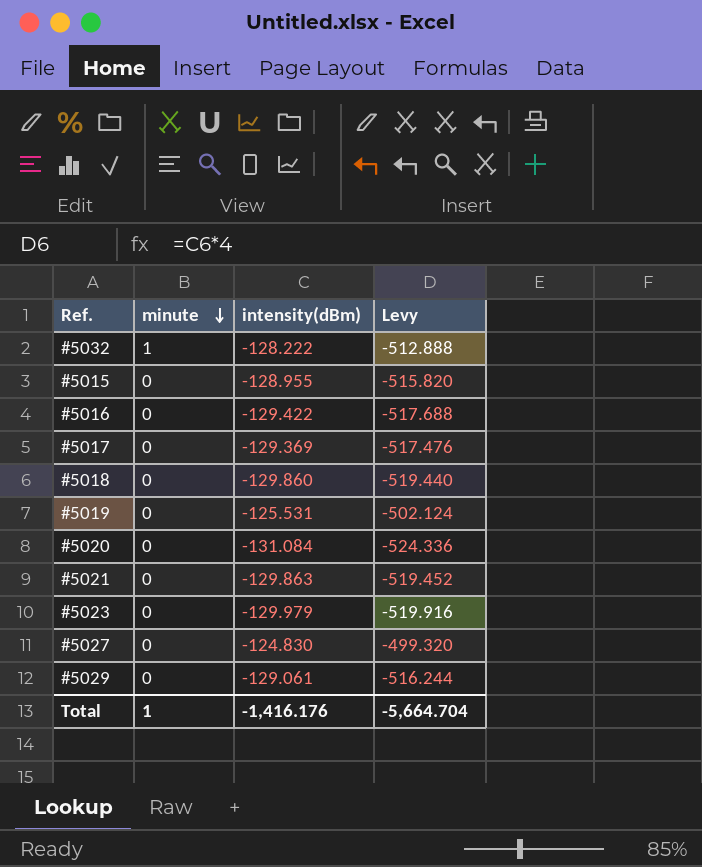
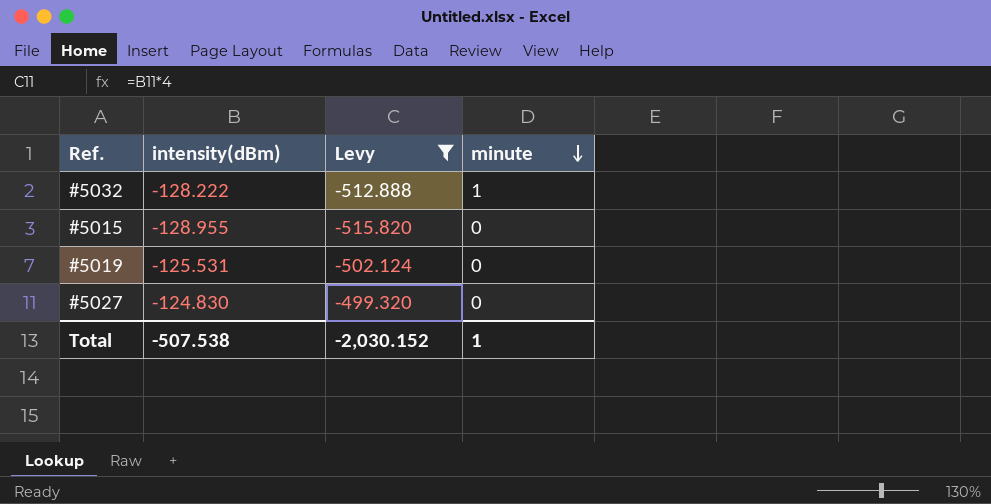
filter: none -> Levy >= -515.820
column minute | position: 2 -> 4
Total | intensity(dBm): -1,416.176 -> -507.538
Total | Levy: -5,664.704 -> -2,030.152

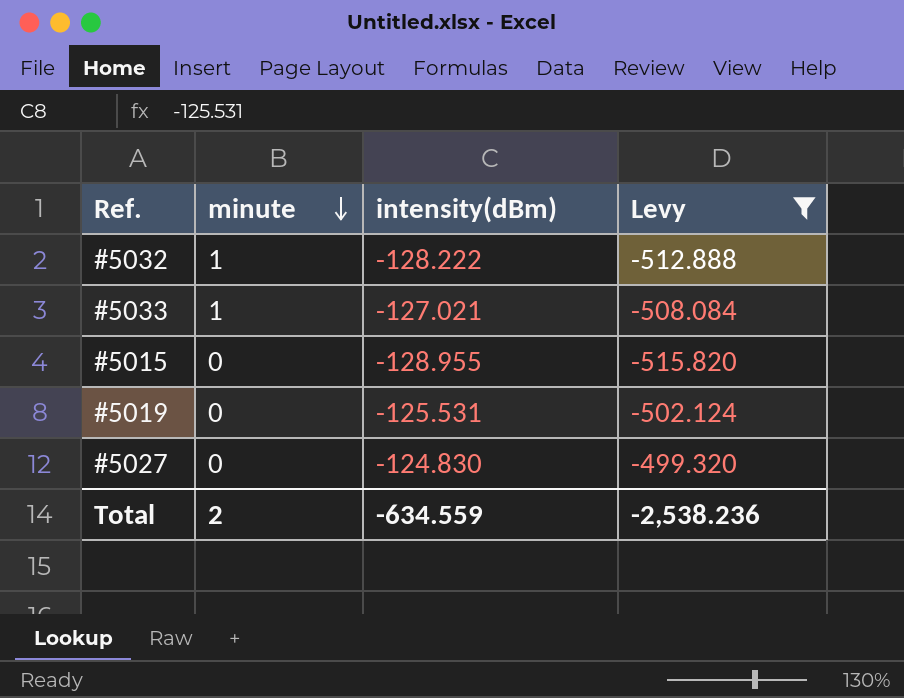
column minute | position: 4 -> 2
row #5033: none -> 1 | -127.021 | -508.084
Total | minute: 1 -> 2
Total | intensity(dBm): -507.538 -> -634.559
Total | Levy: -2,030.152 -> -2,538.236

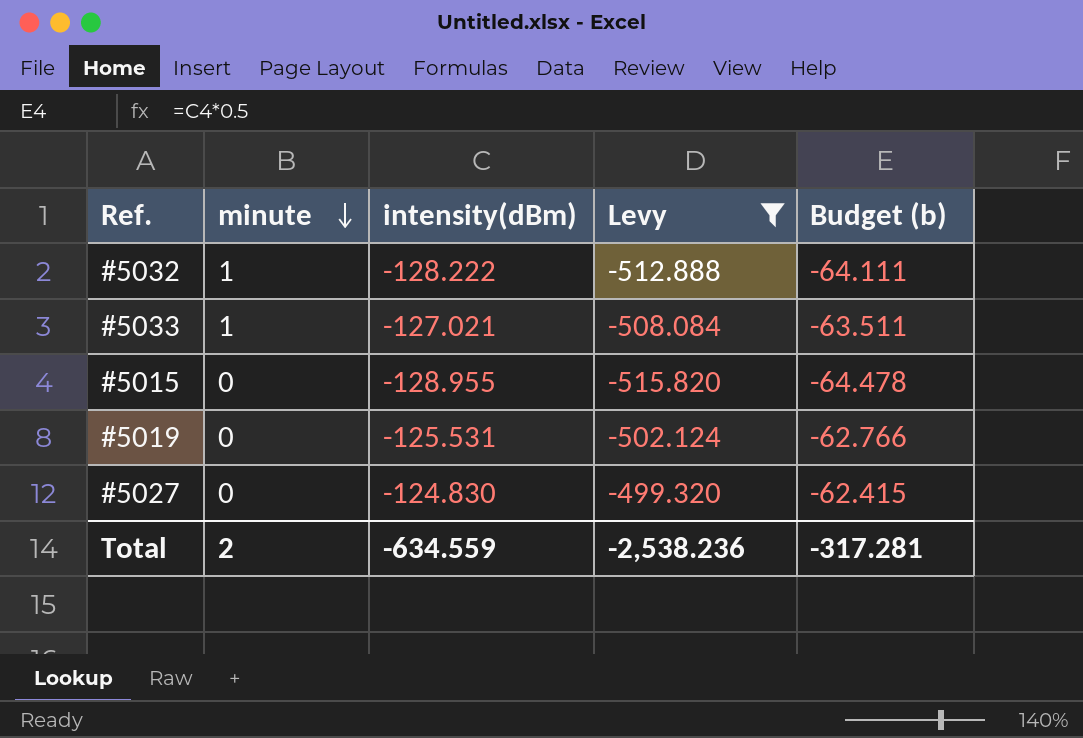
column Budget (b) | formula: none -> [intensity(dBm)] * 0.5

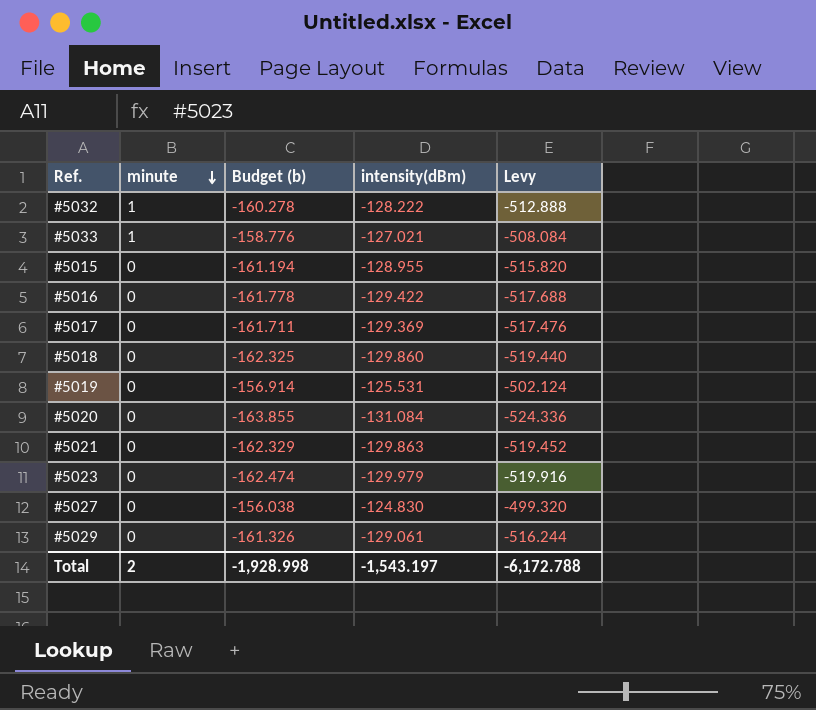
filter: Levy >= -515.820 -> none
column Budget (b) | formula: [intensity(dBm)] * 0.5 -> [intensity(dBm)] * 1.25
column Budget (b) | position: 5 -> 3
Total | Budget (b): -317.281 -> -1,928.998
Total | intensity(dBm): -634.559 -> -1,543.197
Total | Levy: -2,538.236 -> -6,172.788

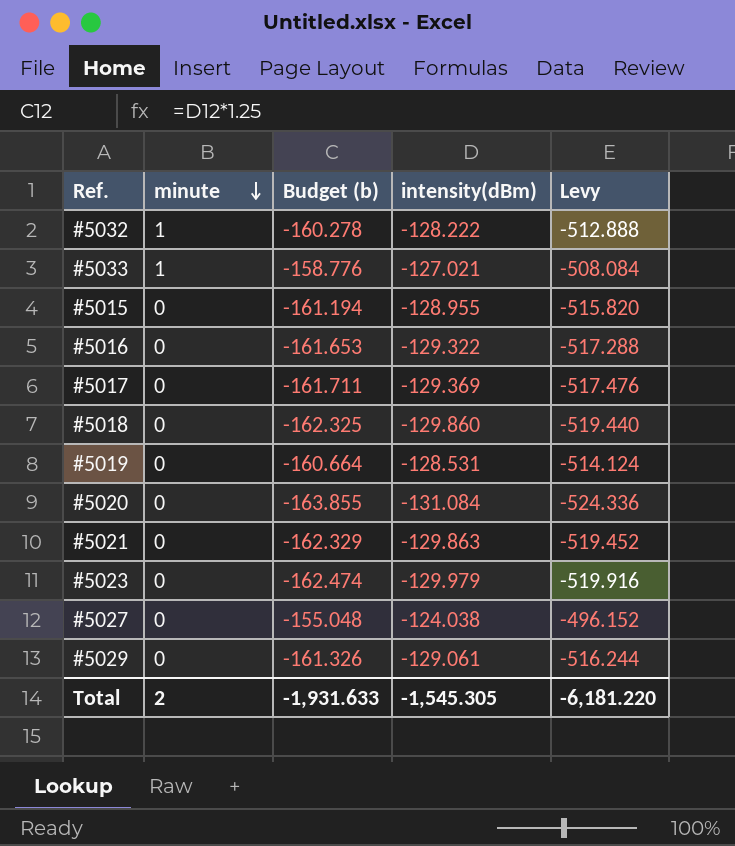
#5016 | Budget (b): -161.778 -> -161.653
#5016 | intensity(dBm): -129.422 -> -129.322
#5016 | Levy: -517.688 -> -517.288
#5019 | Budget (b): -156.914 -> -160.664
#5019 | intensity(dBm): -125.531 -> -128.531
#5019 | Levy: -502.124 -> -514.124
#5027 | Budget (b): -156.038 -> -155.048
#5027 | intensity(dBm): -124.830 -> -124.038
#5027 | Levy: -499.320 -> -496.152
Total | Budget (b): -1,928.998 -> -1,931.633
Total | intensity(dBm): -1,543.197 -> -1,545.305
Total | Levy: -6,172.788 -> -6,181.220

